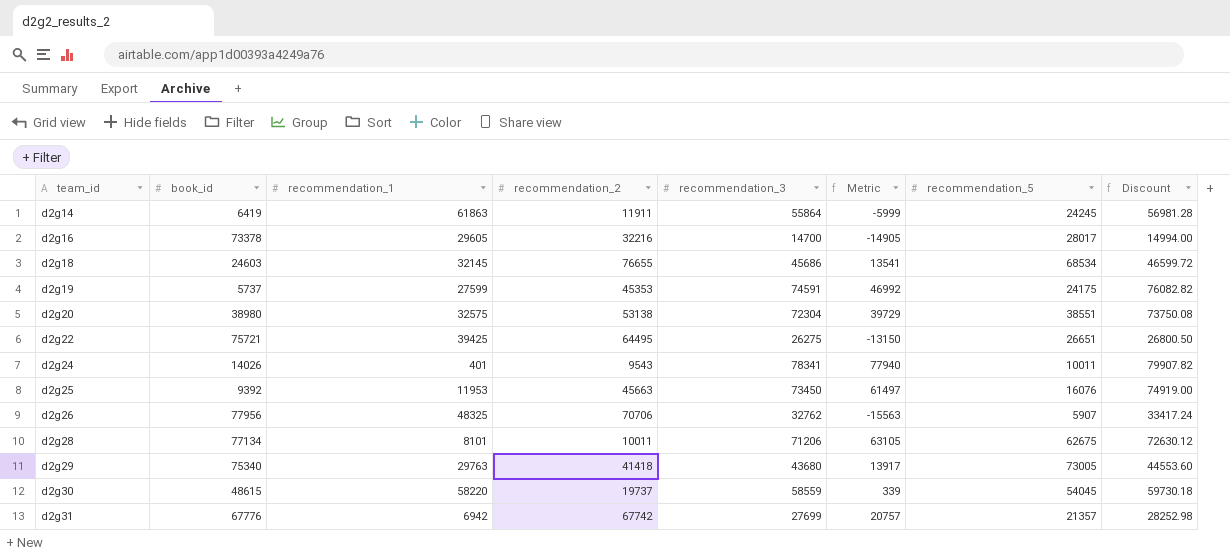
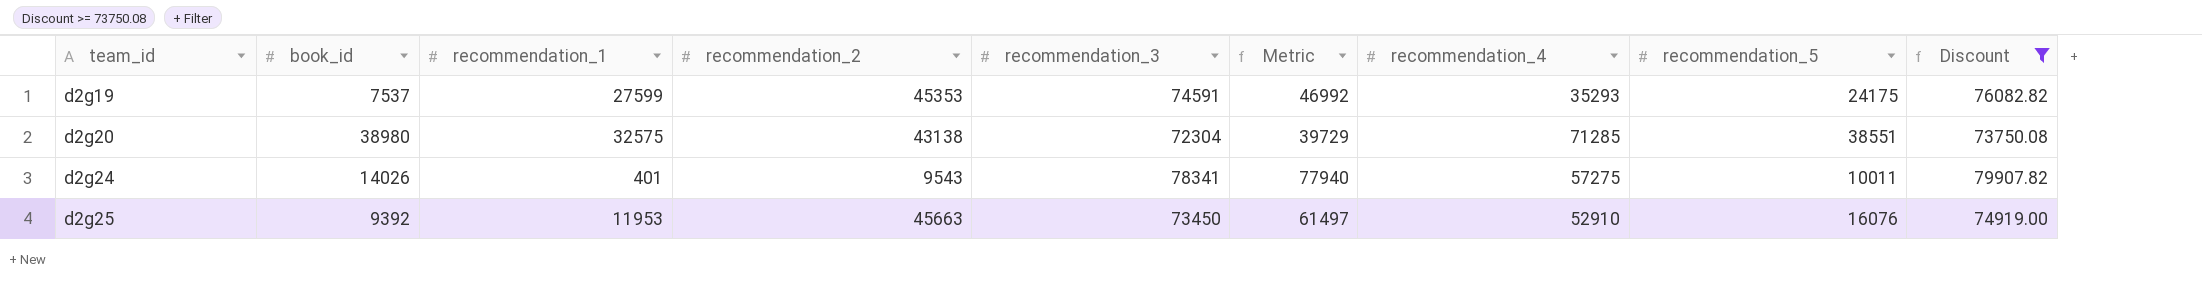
filter: none -> Discount >= 73750.08
column recommendation_4 | position: none -> 7
d2g19 | book_id: 5737 -> 7537
d2g20 | recommendation_2: 53138 -> 43138

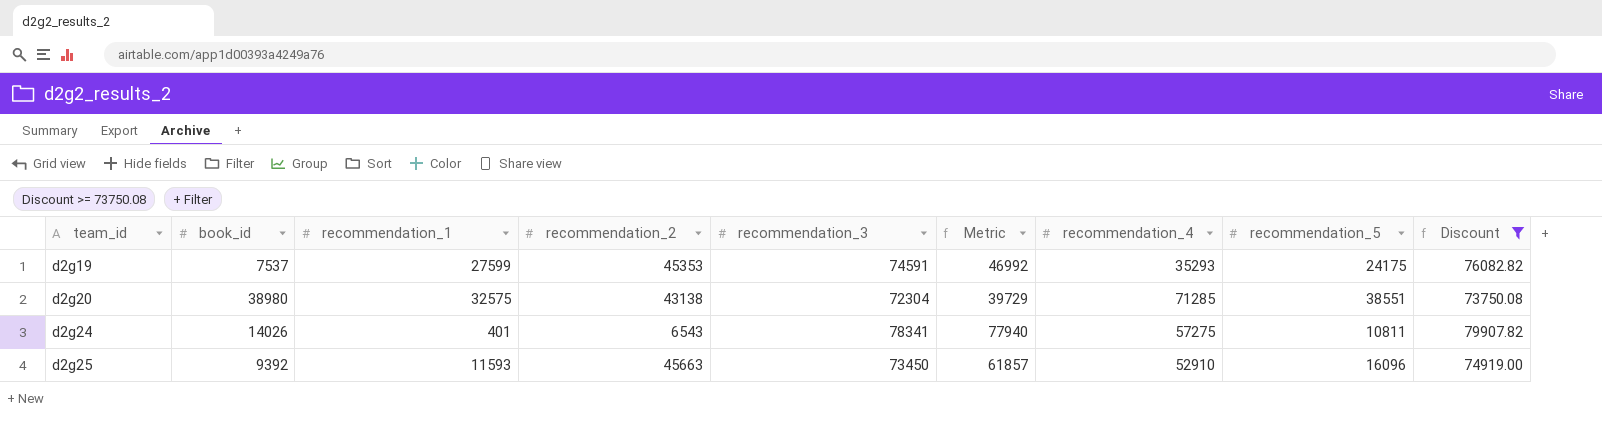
d2g24 | recommendation_2: 9543 -> 6543
d2g24 | recommendation_5: 10011 -> 10811
d2g25 | recommendation_1: 11953 -> 11593
d2g25 | Metric: 61497 -> 61857
d2g25 | recommendation_5: 16076 -> 16096

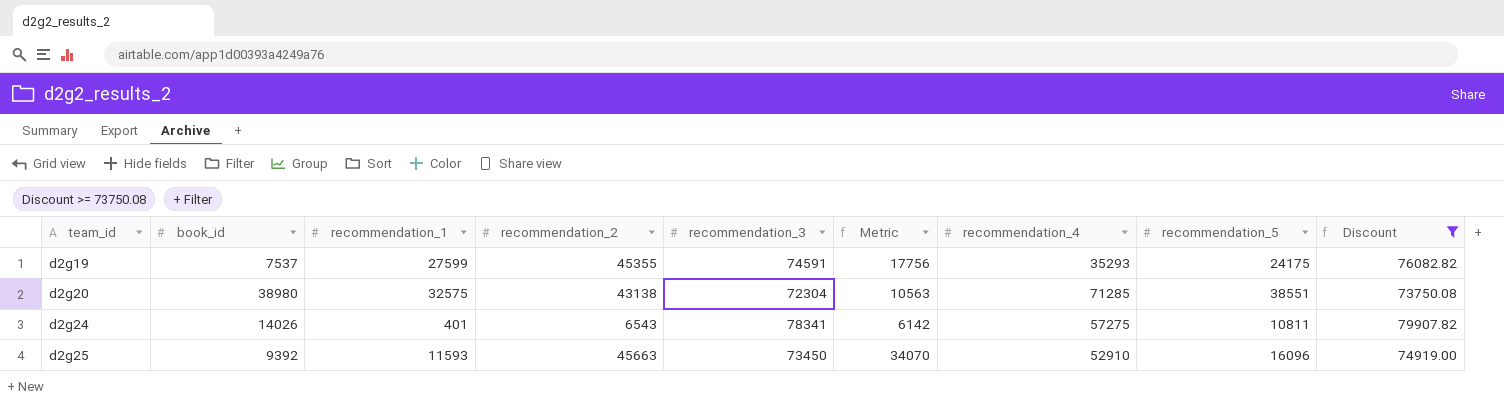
column Metric | formula: [recommendation_3] - [recommendation_1] -> [recommendation_2] - [recommendation_1]
d2g19 | recommendation_2: 45353 -> 45355

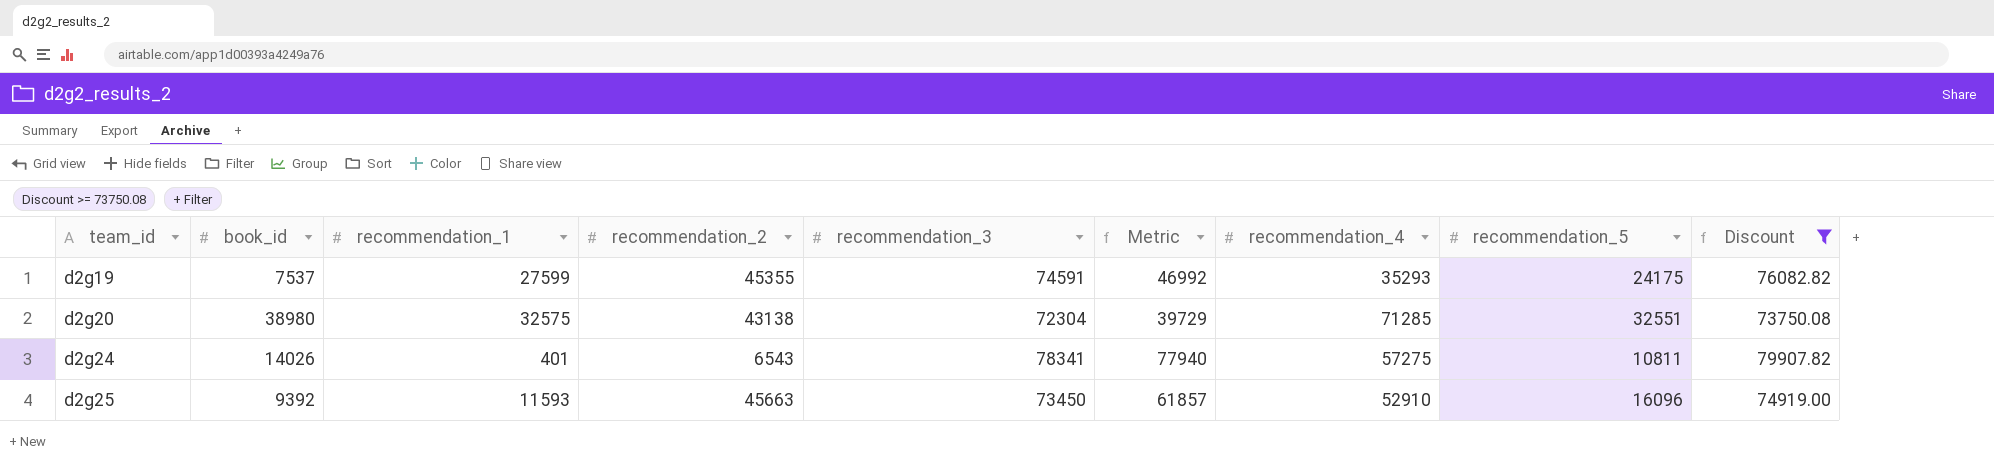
column Metric | formula: [recommendation_2] - [recommendation_1] -> [recommendation_3] - [recommendation_1]
d2g20 | recommendation_5: 38551 -> 32551

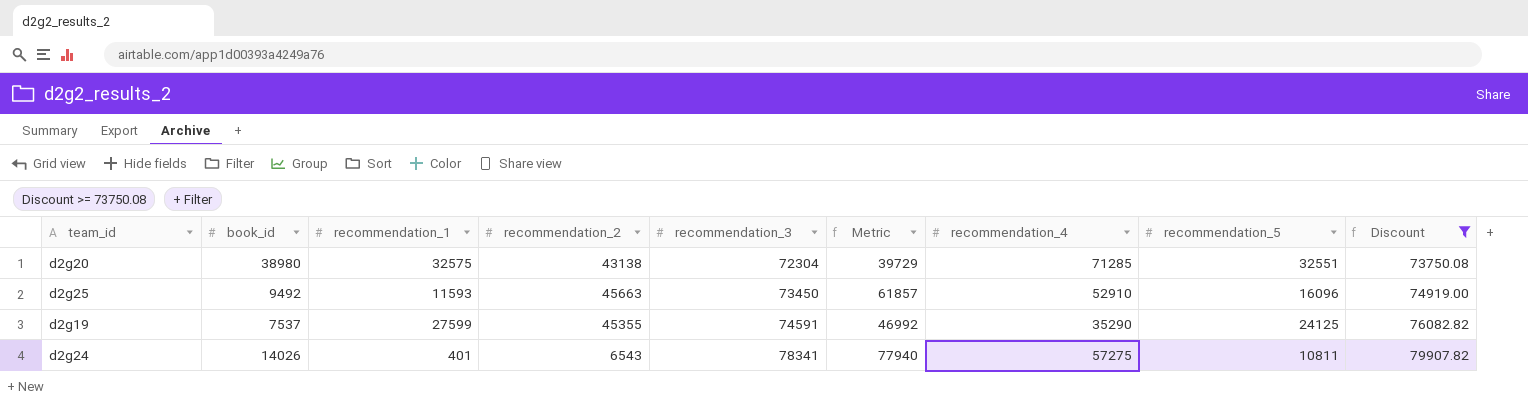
row order: team_id ascending -> recommendation_3 ascending
d2g25 | book_id: 9392 -> 9492
d2g19 | recommendation_4: 35293 -> 35290
d2g19 | recommendation_5: 24175 -> 24125

